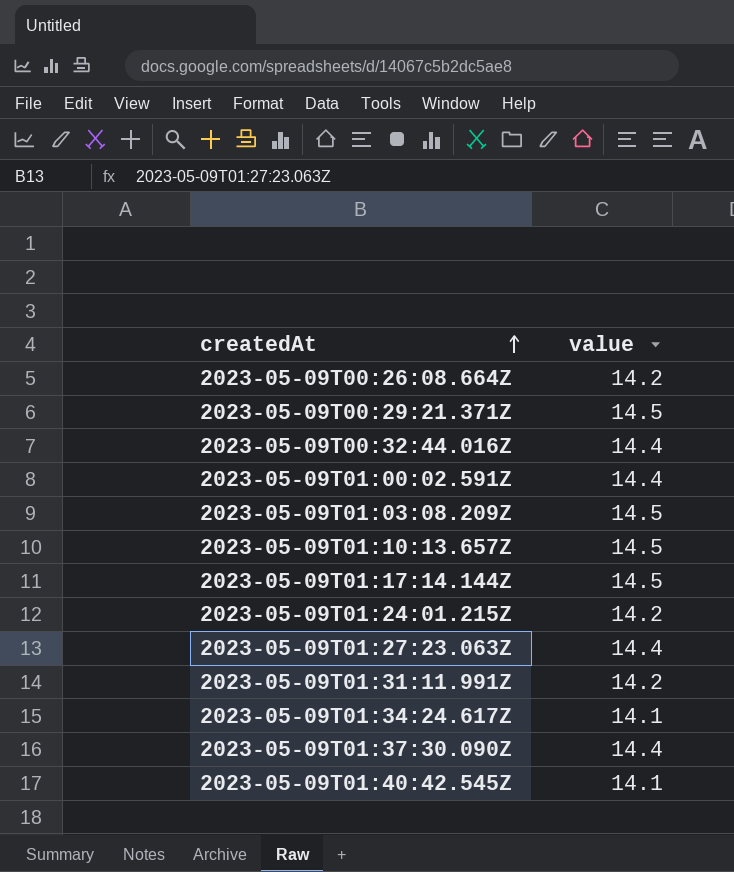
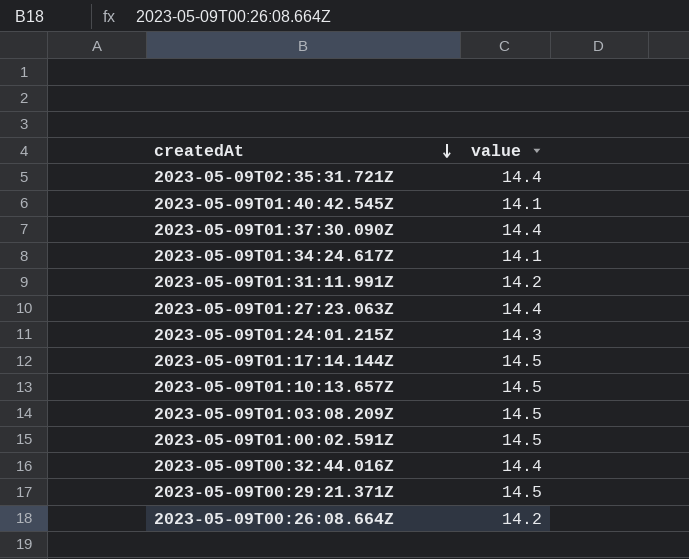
row order: createdAt ascending -> createdAt descending
row 2023-05-09T02:35:31.721Z: none -> 14.4
2023-05-09T01:24:01.215Z | value: 14.2 -> 14.3
2023-05-09T01:00:02.591Z | value: 14.4 -> 14.5

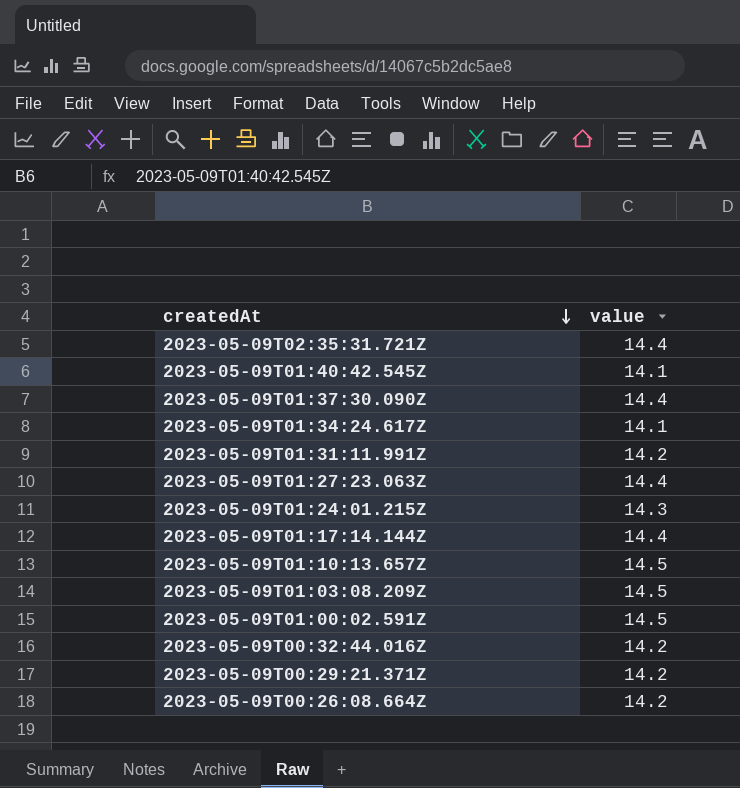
2023-05-09T01:17:14.144Z | value: 14.5 -> 14.4
2023-05-09T00:32:44.016Z | value: 14.4 -> 14.2
2023-05-09T00:29:21.371Z | value: 14.5 -> 14.2

